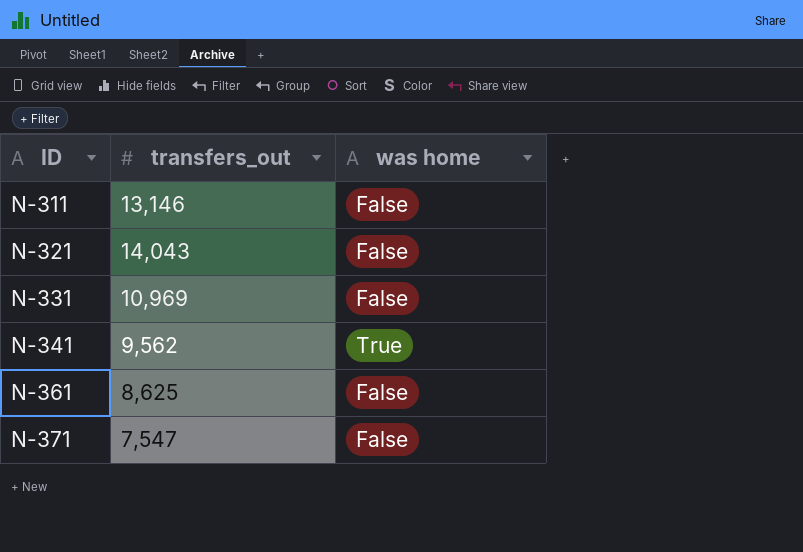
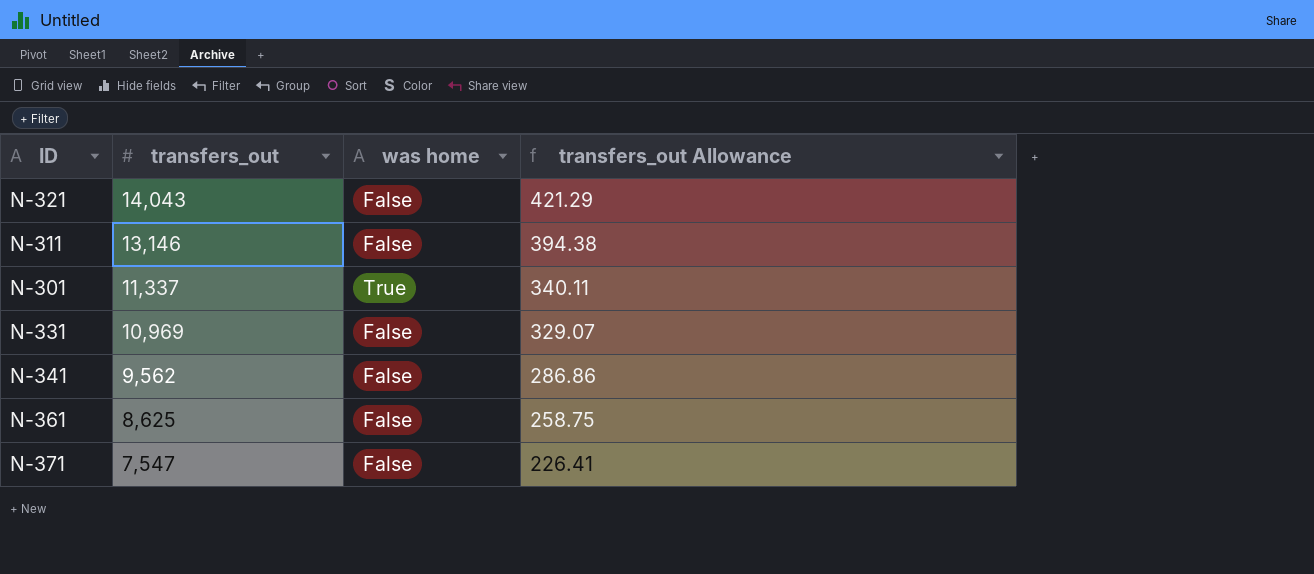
row order: ID ascending -> transfers_out descending
column transfers_out Allowance | formula: none -> [transfers_out] * 0.03
row N-301: none -> 11,337 | True | 340.11
N-341 | was home: True -> False

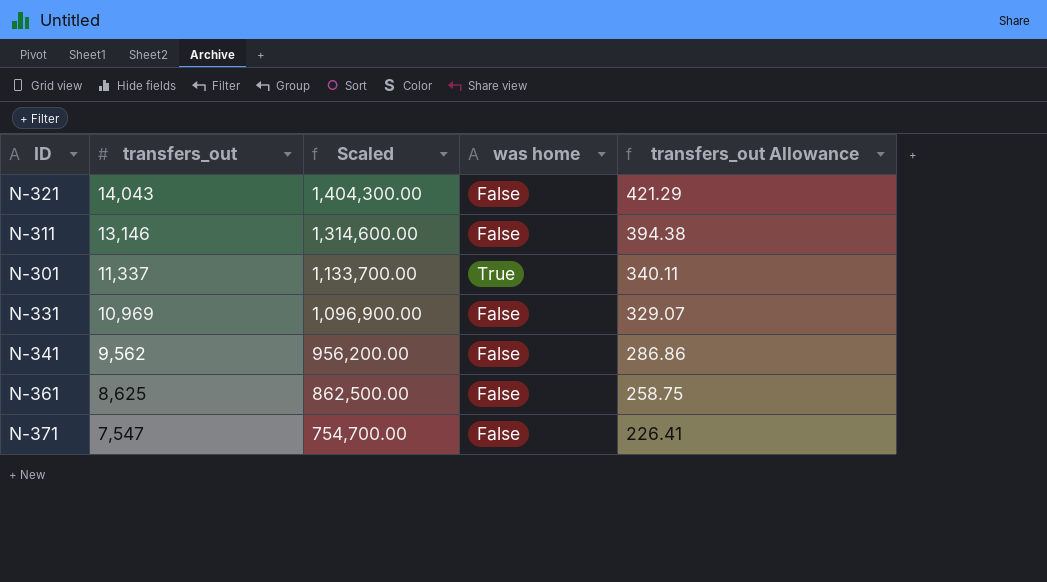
column Scaled | formula: none -> [transfers_out] * 100

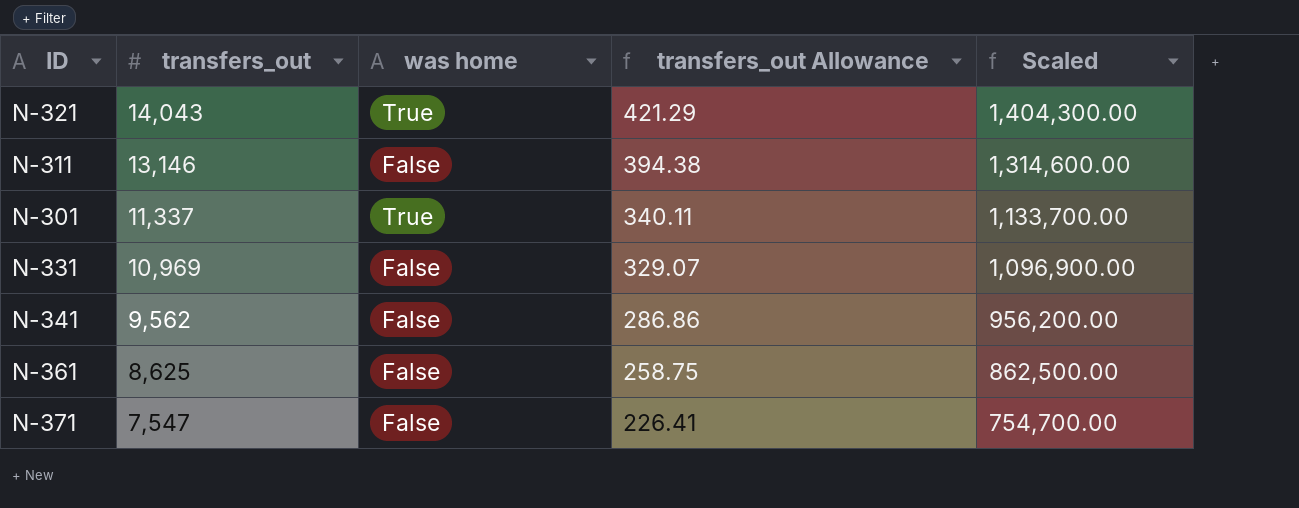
column Scaled | position: 3 -> 5
N-321 | was home: False -> True

